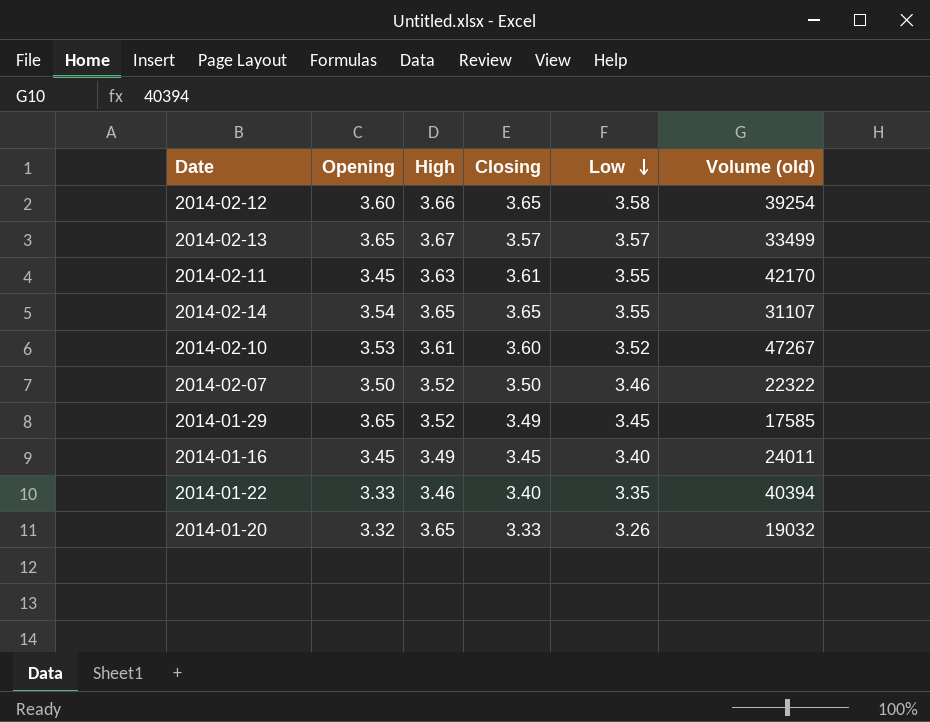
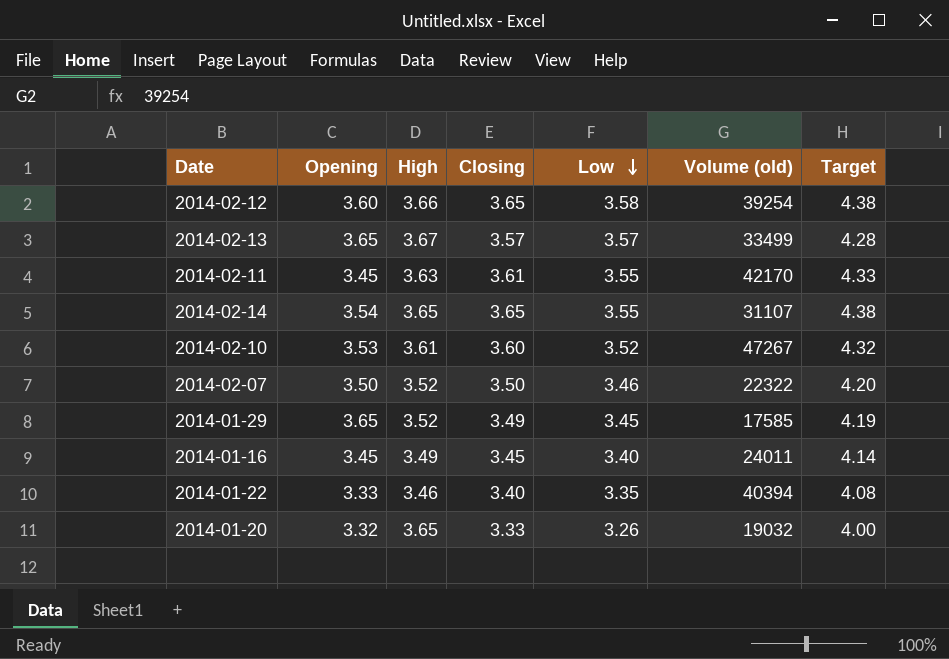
column Target | formula: none -> [Closing] * 1.2

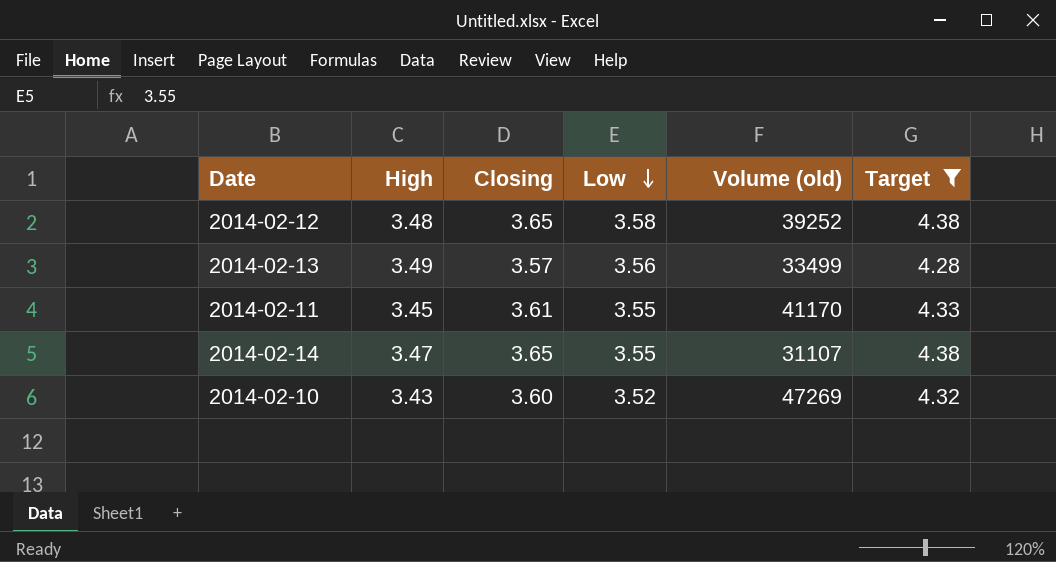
filter: none -> Target >= 4.28
column Opening | position: 2 -> none
2014-02-12 | High: 3.66 -> 3.48
2014-02-12 | Volume (old): 39254 -> 39252
2014-02-13 | High: 3.67 -> 3.49
2014-02-13 | Low: 3.57 -> 3.56
2014-02-11 | High: 3.63 -> 3.45
2014-02-11 | Volume (old): 42170 -> 41170
2014-02-14 | High: 3.65 -> 3.47
2014-02-10 | High: 3.61 -> 3.43
2014-02-10 | Volume (old): 47267 -> 47269

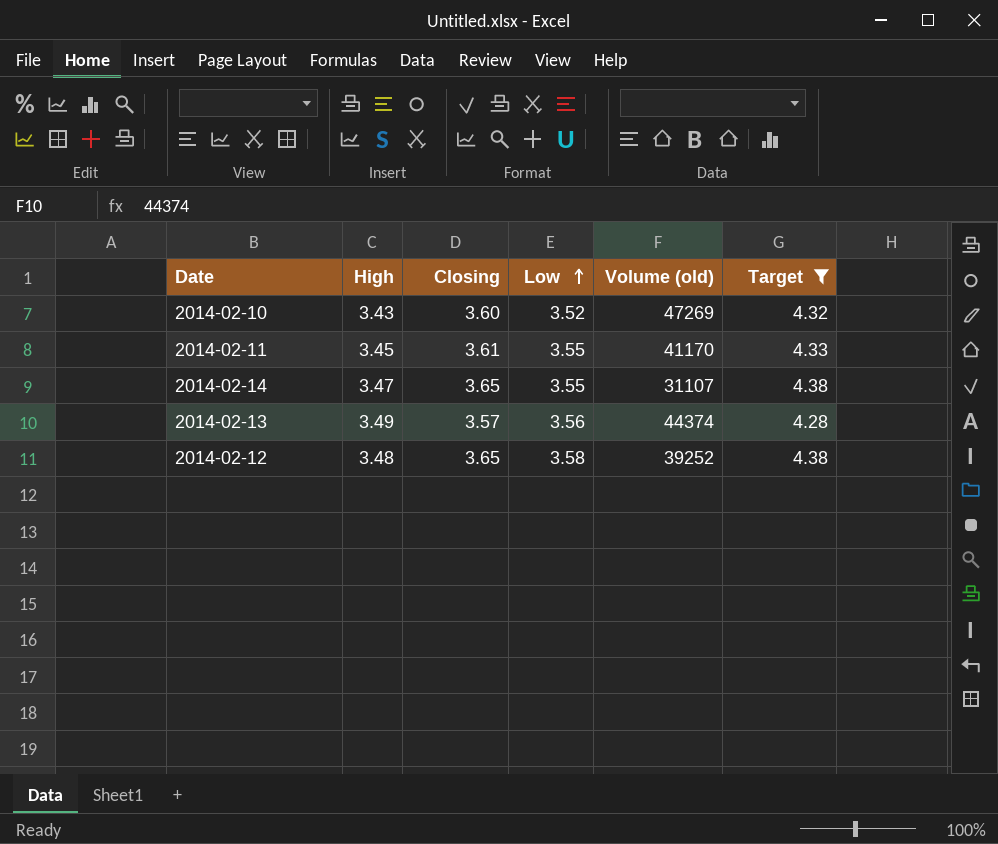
row order: Low descending -> Low ascending
2014-02-13 | Volume (old): 33499 -> 44374

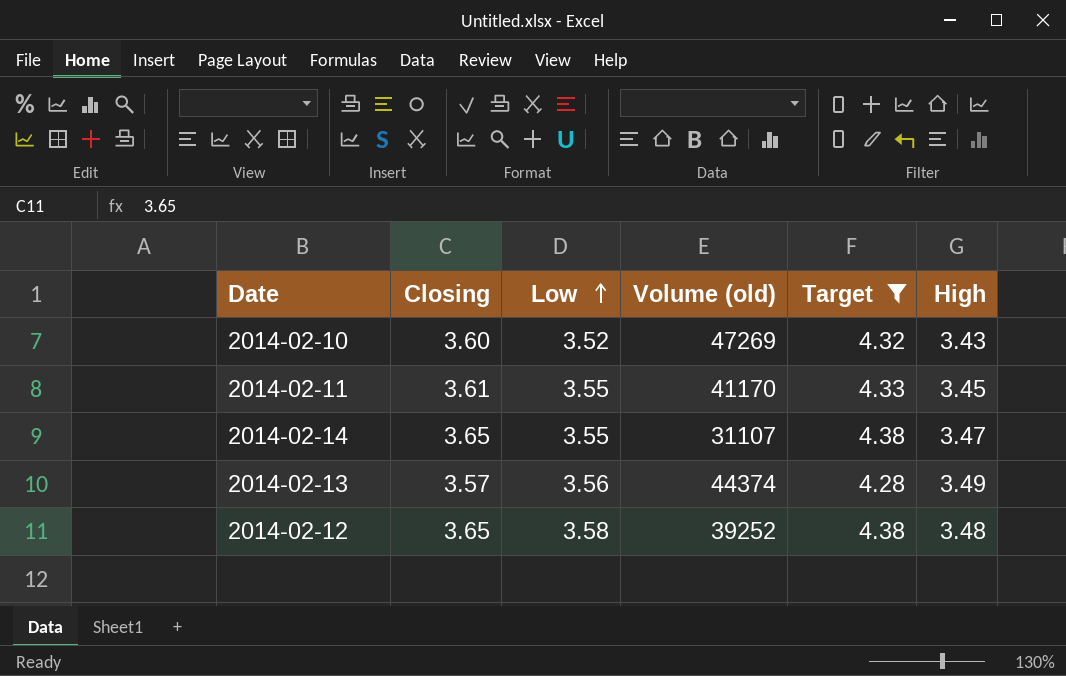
column High | position: 2 -> 6

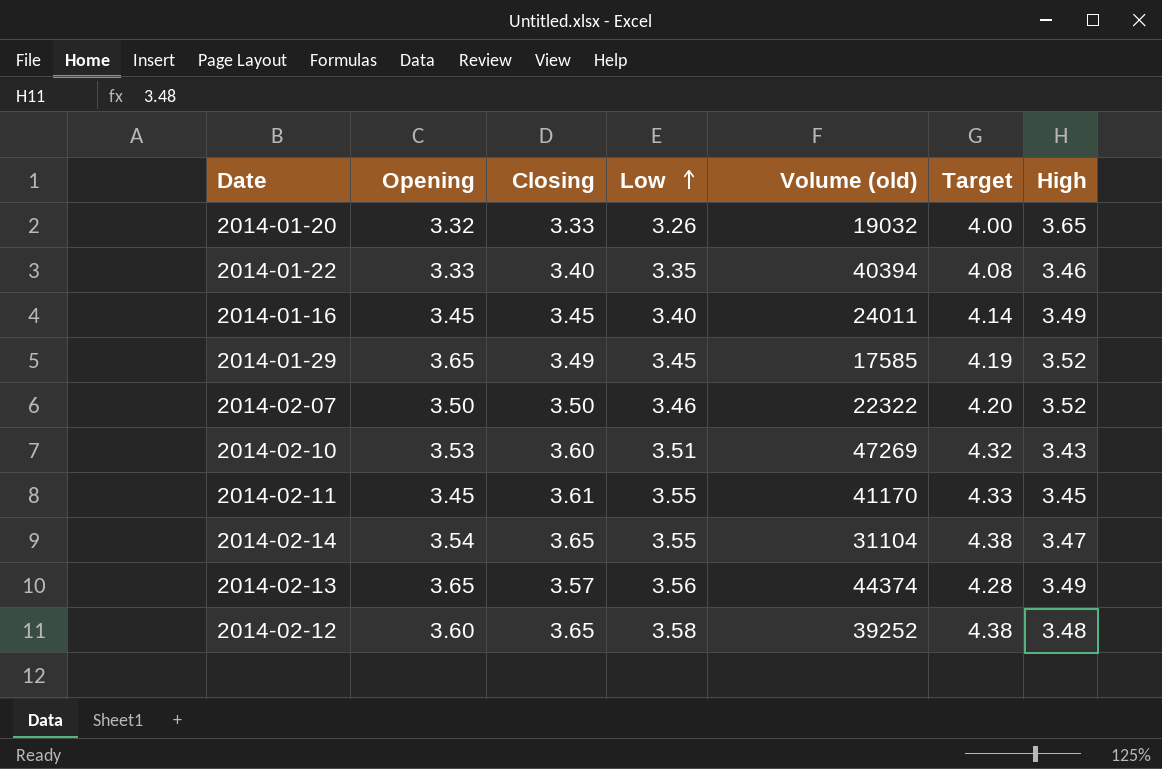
filter: Target >= 4.28 -> none
column Opening | position: none -> 2
2014-02-10 | Low: 3.52 -> 3.51
2014-02-14 | Volume (old): 31107 -> 31104

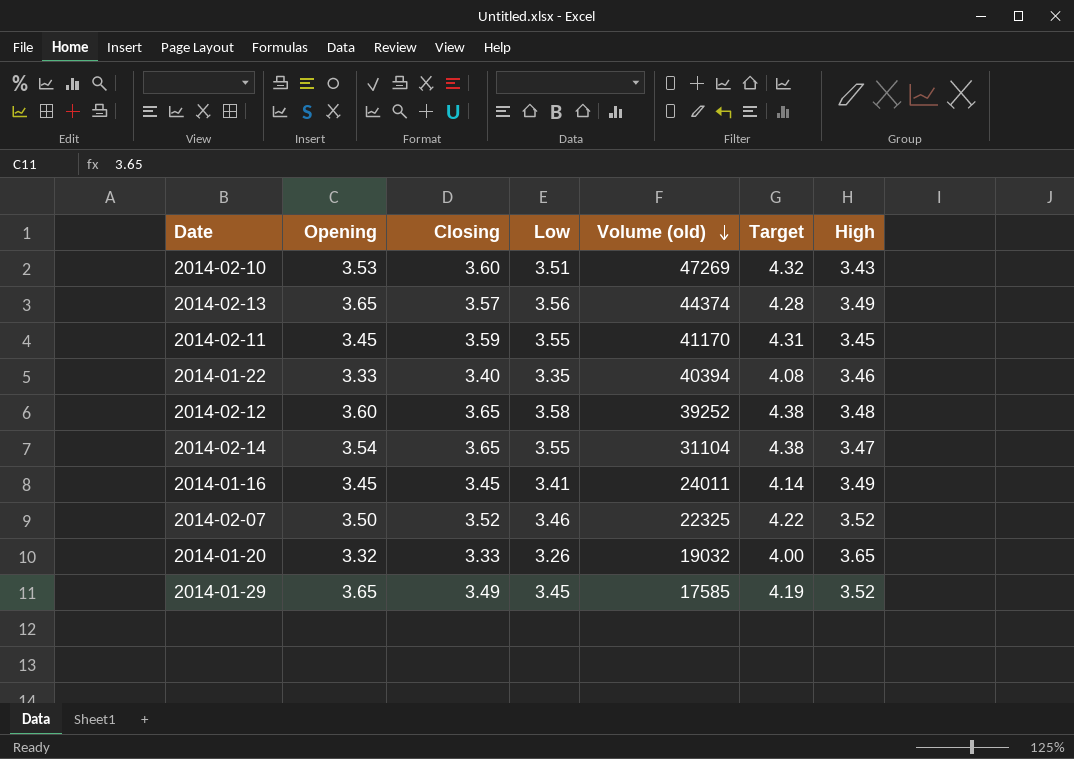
row order: Low ascending -> Volume (old) descending
2014-02-11 | Closing: 3.61 -> 3.59
2014-02-11 | Target: 4.33 -> 4.31
2014-01-16 | Low: 3.40 -> 3.41
2014-02-07 | Closing: 3.50 -> 3.52
2014-02-07 | Volume (old): 22322 -> 22325
2014-02-07 | Target: 4.20 -> 4.22

